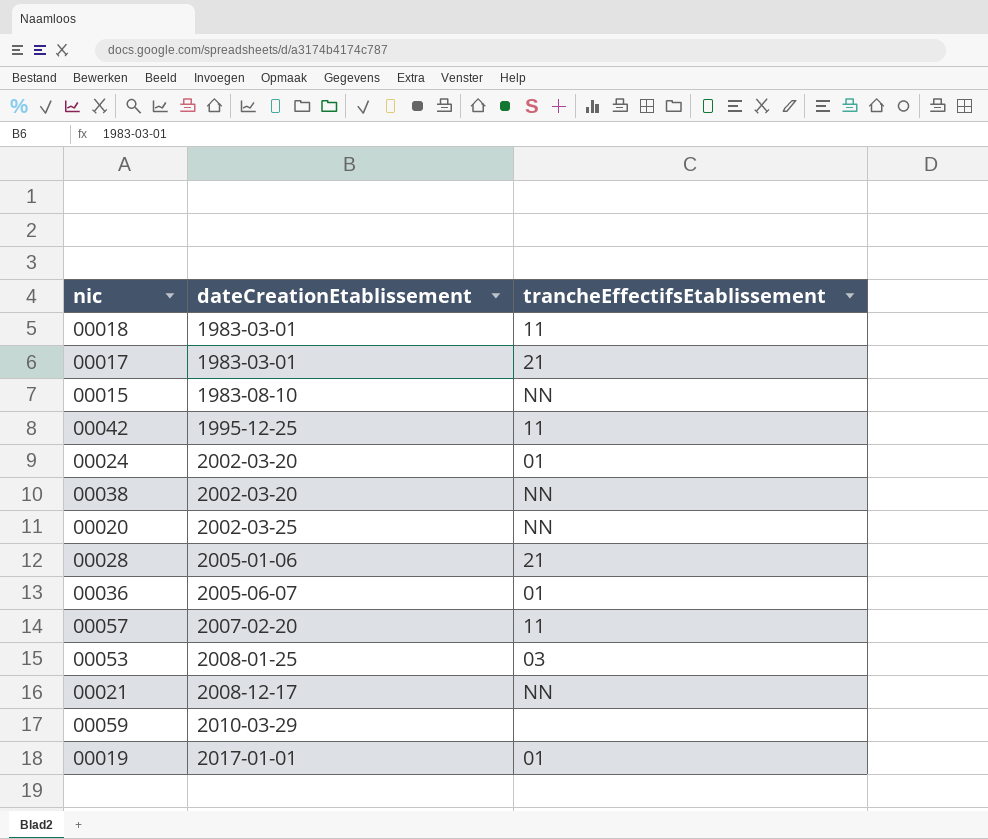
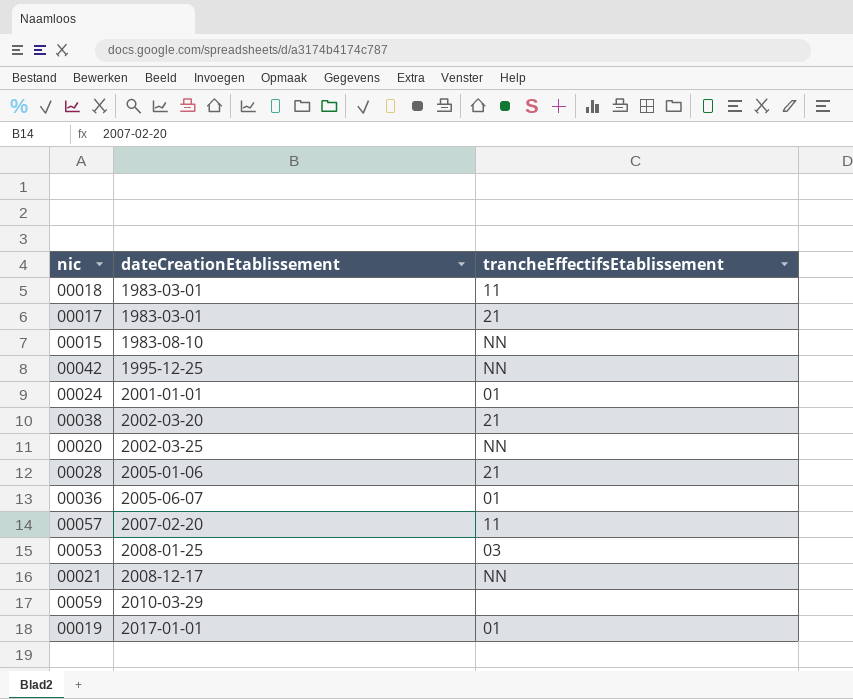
00042 | trancheEffectifsEtablissement: 11 -> NN
00024 | dateCreationEtablissement: 2002-03-20 -> 2001-01-01
00038 | trancheEffectifsEtablissement: NN -> 21

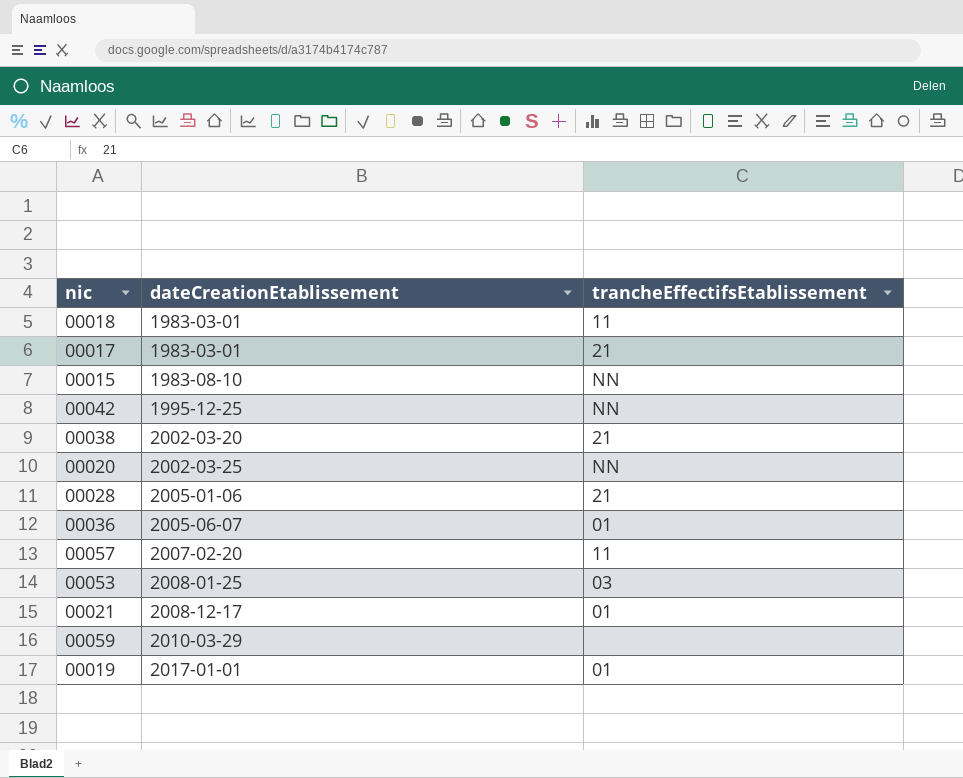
row 00024: 2001-01-01 | 01 -> none
00021 | trancheEffectifsEtablissement: NN -> 01

